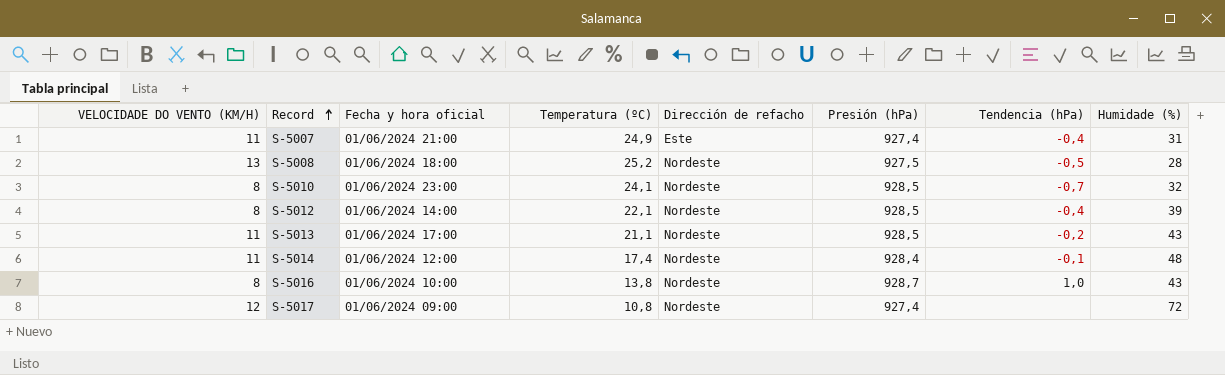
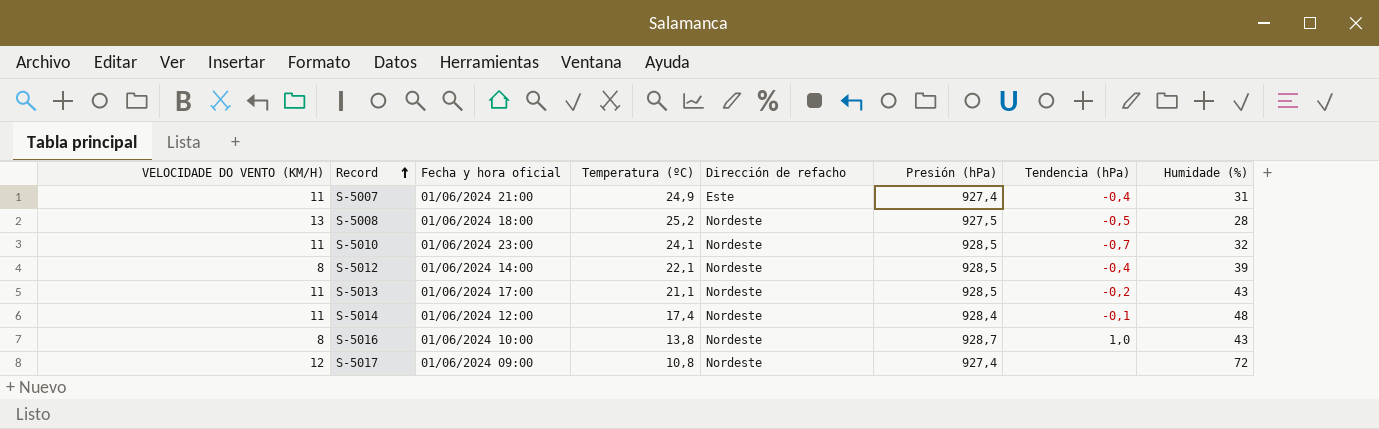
S-5010 | VELOCIDADE DO VENTO (KM/H): 8 -> 11

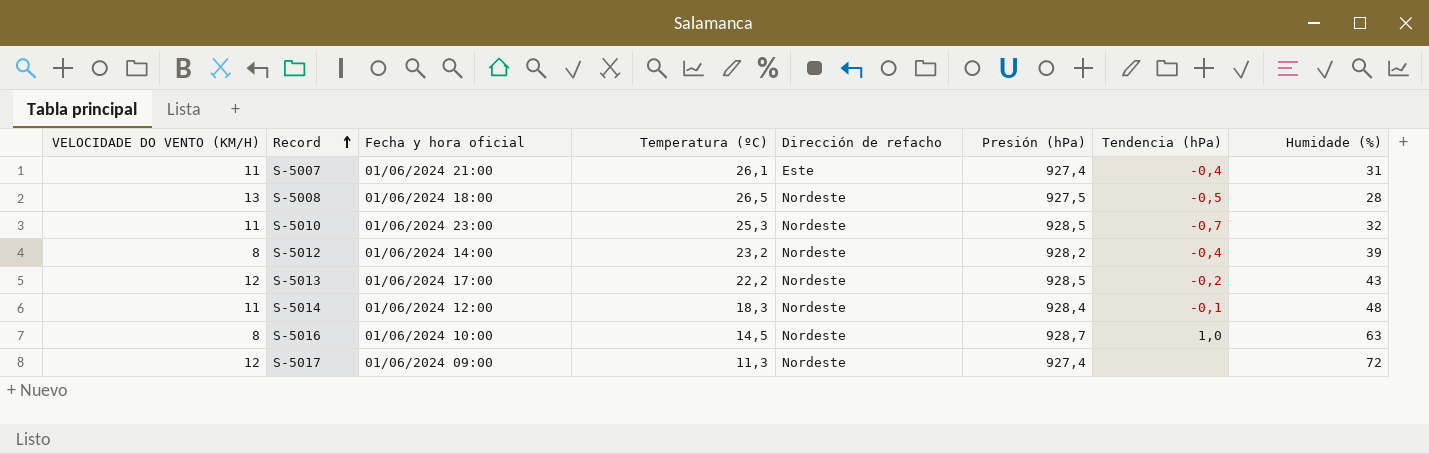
S-5007 | Temperatura (ºC): 24,9 -> 26,1
S-5008 | Temperatura (ºC): 25,2 -> 26,5
S-5010 | Temperatura (ºC): 24,1 -> 25,3
S-5012 | Temperatura (ºC): 22,1 -> 23,2
S-5012 | Presión (hPa): 928,5 -> 928,2
S-5013 | VELOCIDADE DO VENTO (KM/H): 11 -> 12
S-5013 | Temperatura (ºC): 21,1 -> 22,2
S-5014 | Temperatura (ºC): 17,4 -> 18,3
S-5016 | Temperatura (ºC): 13,8 -> 14,5
S-5016 | Humidade (%): 43 -> 63
S-5017 | Temperatura (ºC): 10,8 -> 11,3

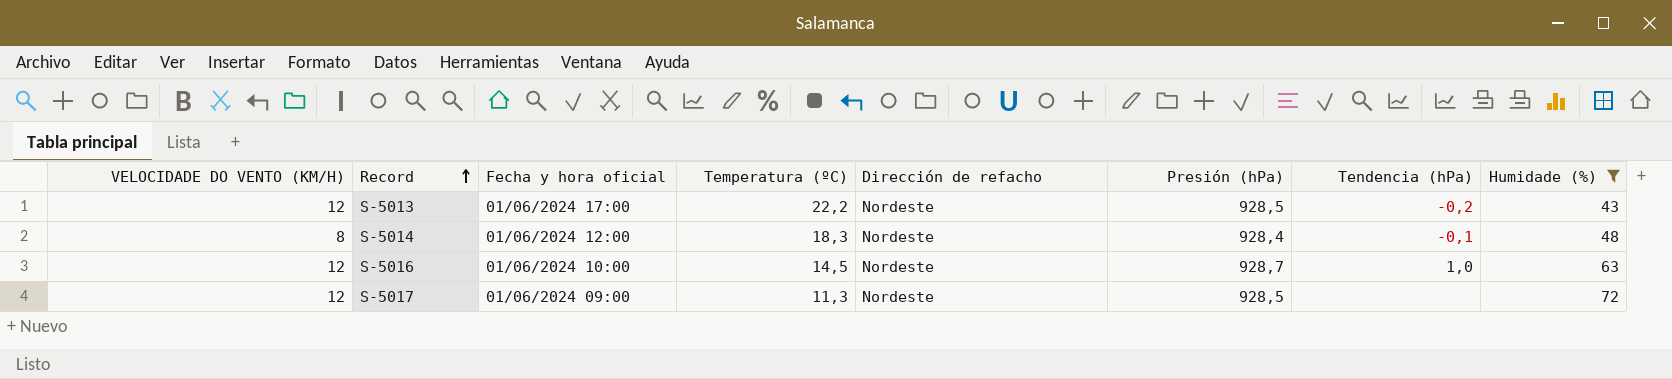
filter: none -> Humidade (%) >= 43
S-5014 | VELOCIDADE DO VENTO (KM/H): 11 -> 8
S-5016 | VELOCIDADE DO VENTO (KM/H): 8 -> 12
S-5017 | Presión (hPa): 927,4 -> 928,5

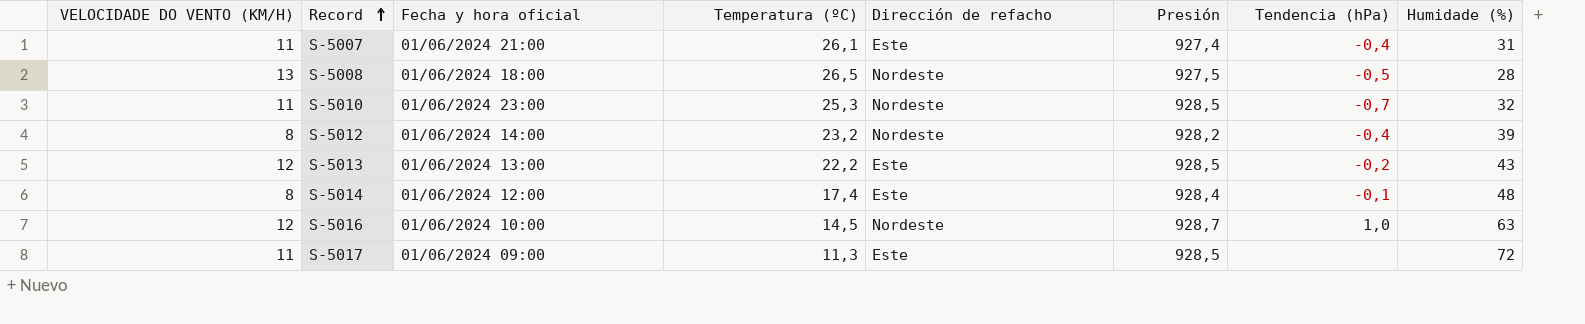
filter: Humidade (%) >= 43 -> none
column name: Presión (hPa) -> Presión
S-5013 | Fecha y hora oficial: 01/06/2024 17:00 -> 01/06/2024 13:00
S-5013 | Dirección de refacho: Nordeste -> Este
S-5014 | Temperatura (ºC): 18,3 -> 17,4
S-5014 | Dirección de refacho: Nordeste -> Este
S-5017 | VELOCIDADE DO VENTO (KM/H): 12 -> 11
S-5017 | Dirección de refacho: Nordeste -> Este

